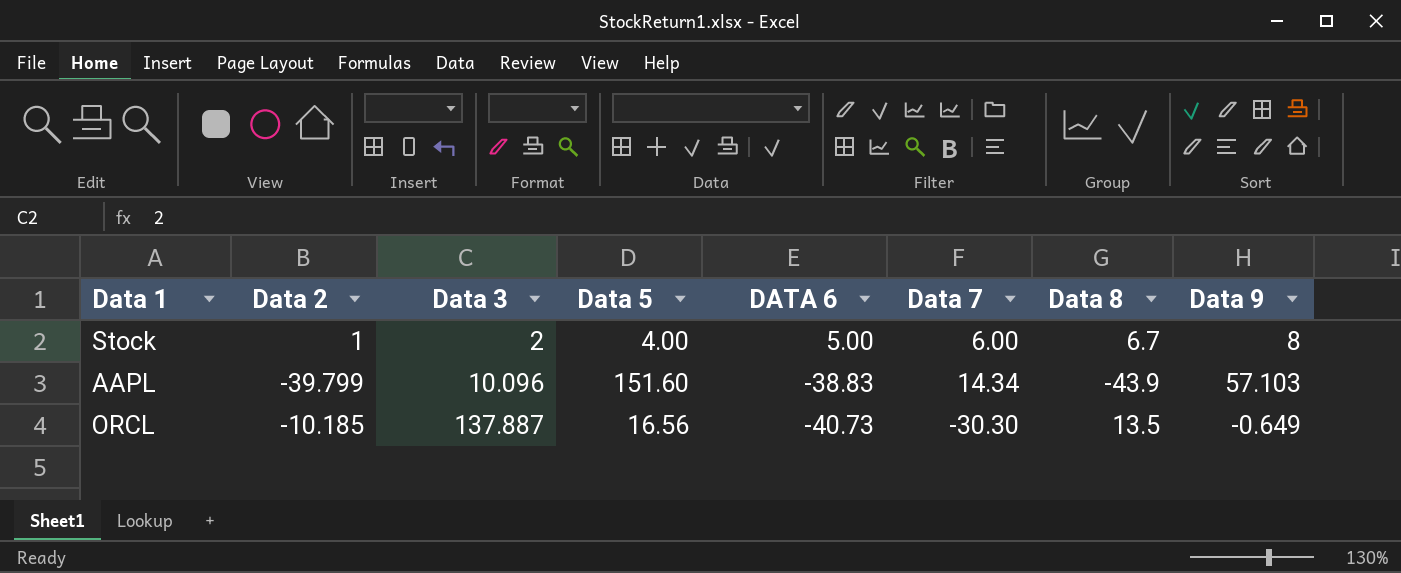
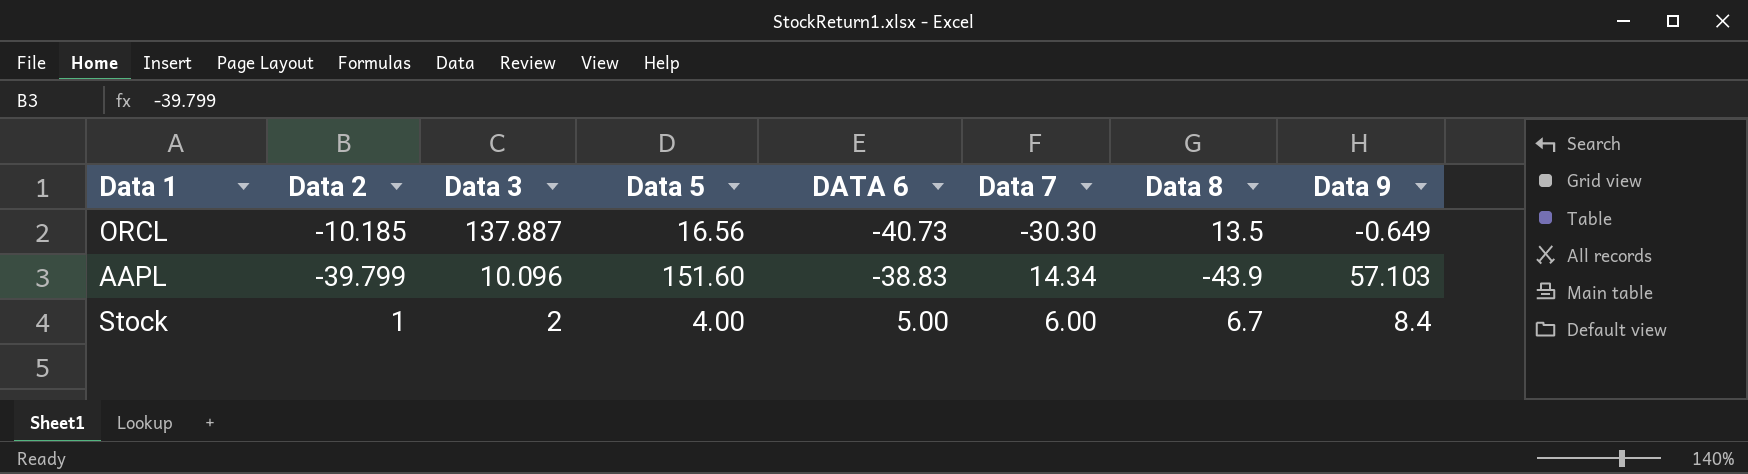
row order: Data 3 ascending -> Data 3 descending
Stock | Data 9: 8 -> 8.4

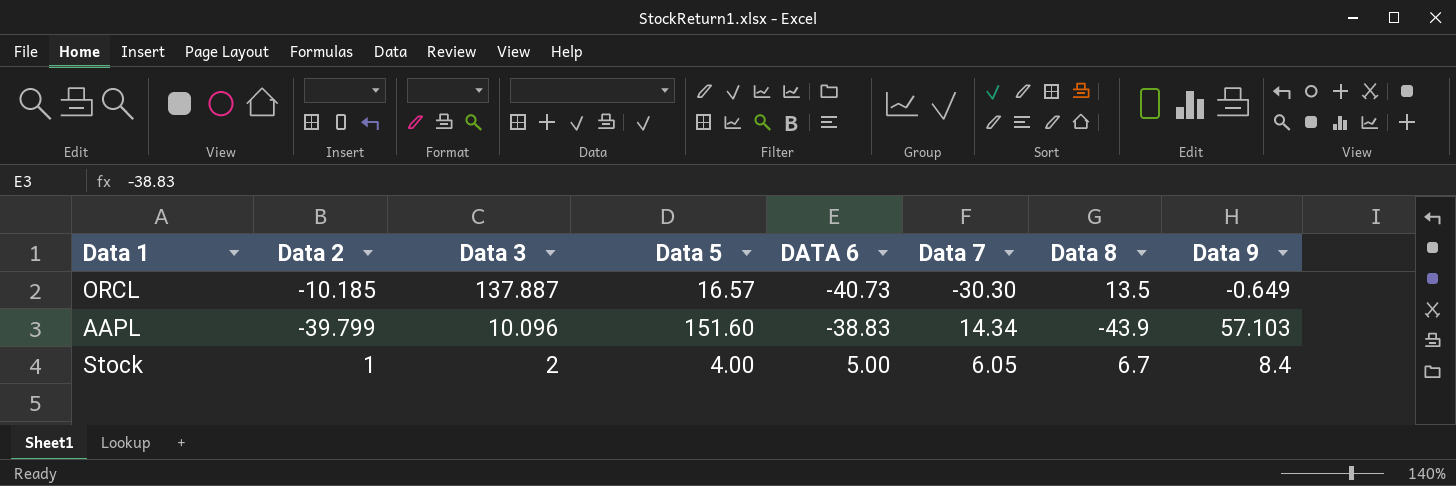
ORCL | Data 5: 16.56 -> 16.57
Stock | Data 7: 6.00 -> 6.05

